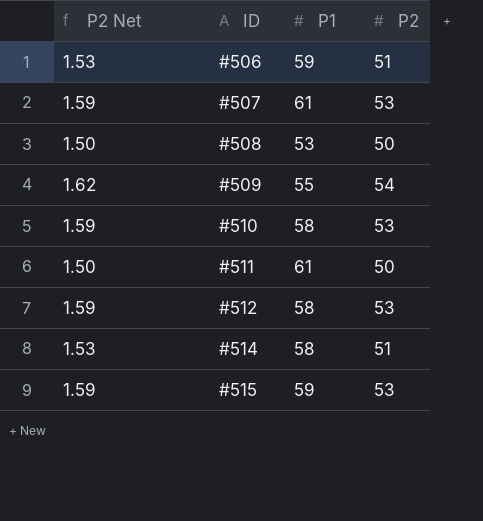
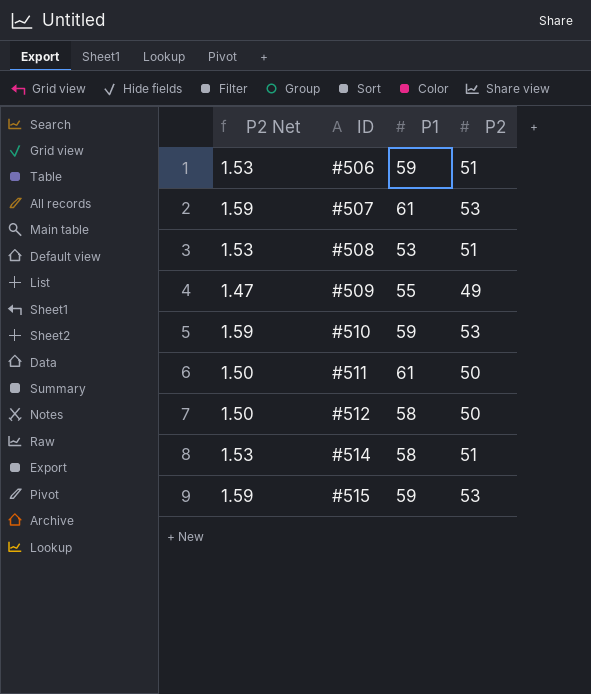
#508 | P2 Net: 1.50 -> 1.53
#508 | P2: 50 -> 51
#509 | P2 Net: 1.62 -> 1.47
#509 | P2: 54 -> 49
#510 | P1: 58 -> 59
#512 | P2 Net: 1.59 -> 1.50
#512 | P2: 53 -> 50

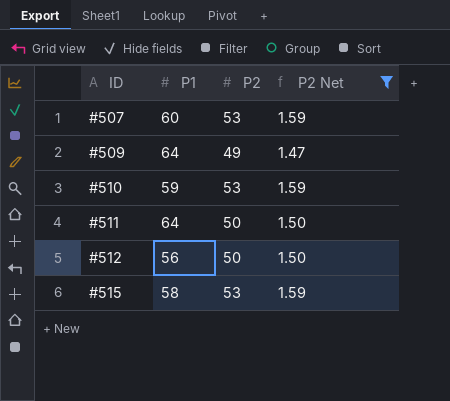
filter: none -> P2 Net != 1.53
column P2 Net | position: 1 -> 4
#507 | P1: 61 -> 60
#509 | P1: 55 -> 64
#511 | P1: 61 -> 64
#512 | P1: 58 -> 56
#515 | P1: 59 -> 58

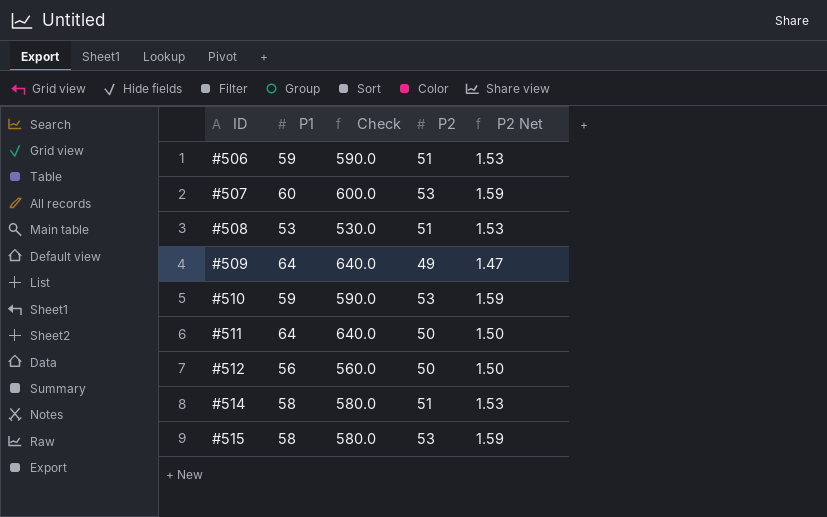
filter: P2 Net != 1.53 -> none
column Check | formula: none -> [P1] * 10

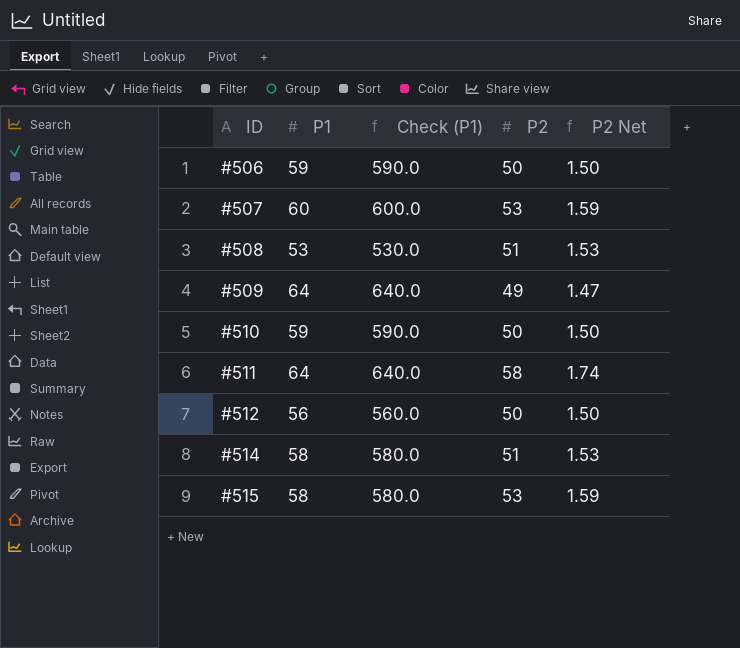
column name: Check -> Check (P1)
#506 | P2: 51 -> 50
#506 | P2 Net: 1.53 -> 1.50
#510 | P2: 53 -> 50
#510 | P2 Net: 1.59 -> 1.50
#511 | P2: 50 -> 58
#511 | P2 Net: 1.50 -> 1.74

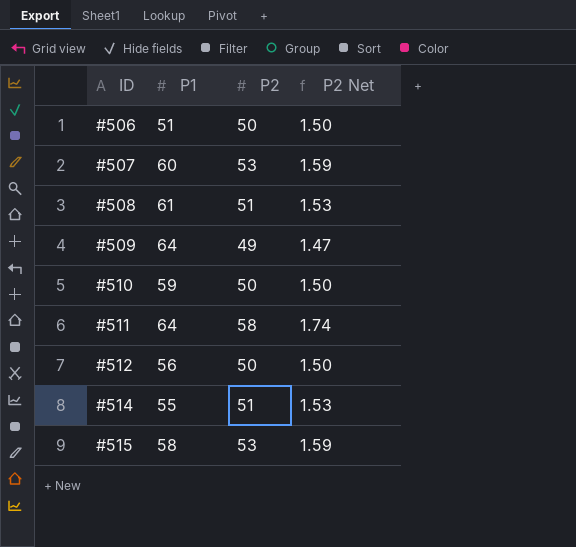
column Check (P1) | formula: [P1] * 10 -> none
#506 | P1: 59 -> 51
#508 | P1: 53 -> 61
#514 | P1: 58 -> 55

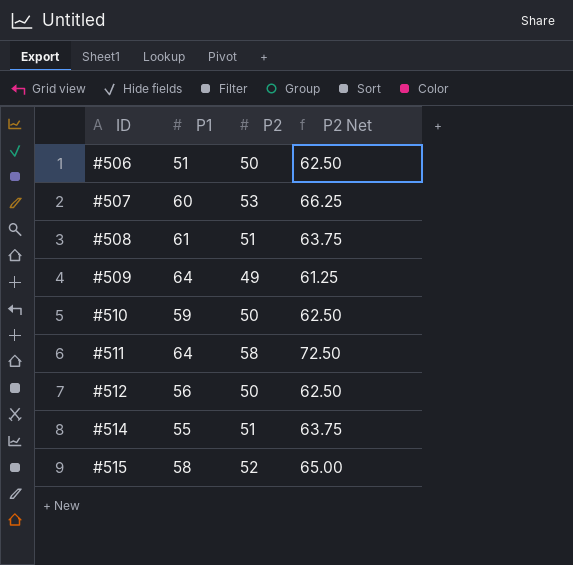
column P2 Net | formula: [P2] * 0.03 -> [P2] * 1.25
#515 | P2: 53 -> 52

